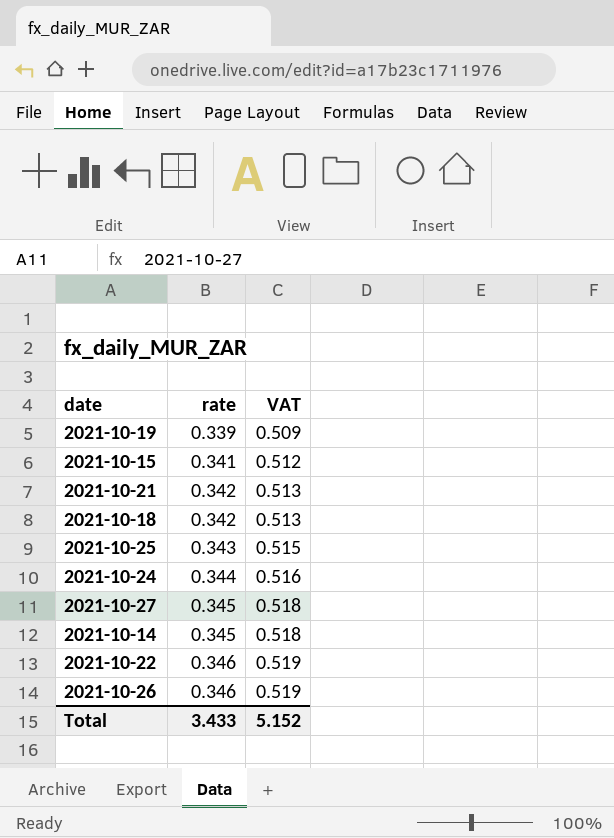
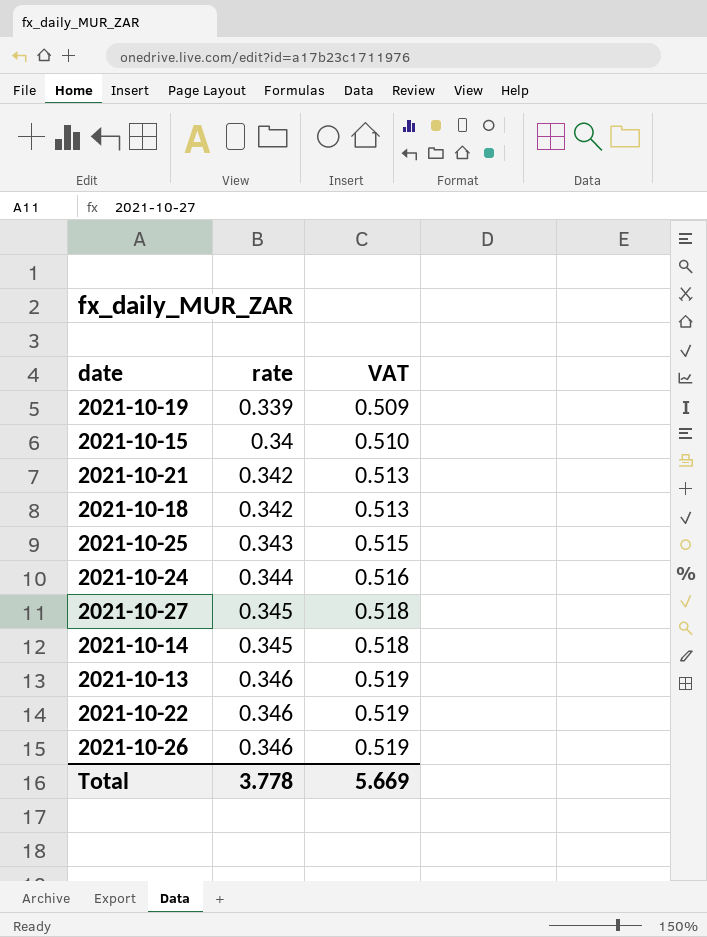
2021-10-15 | rate: 0.341 -> 0.34
2021-10-15 | VAT: 0.512 -> 0.510
row 2021-10-13: none -> 0.346 | 0.519
Total | rate: 3.433 -> 3.778
Total | VAT: 5.152 -> 5.669

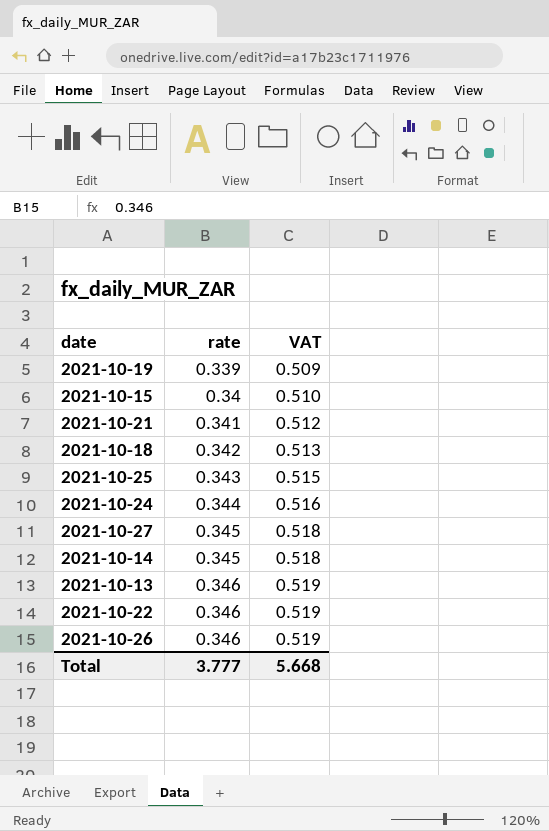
2021-10-21 | rate: 0.342 -> 0.341
2021-10-21 | VAT: 0.513 -> 0.512
Total | rate: 3.778 -> 3.777
Total | VAT: 5.669 -> 5.668

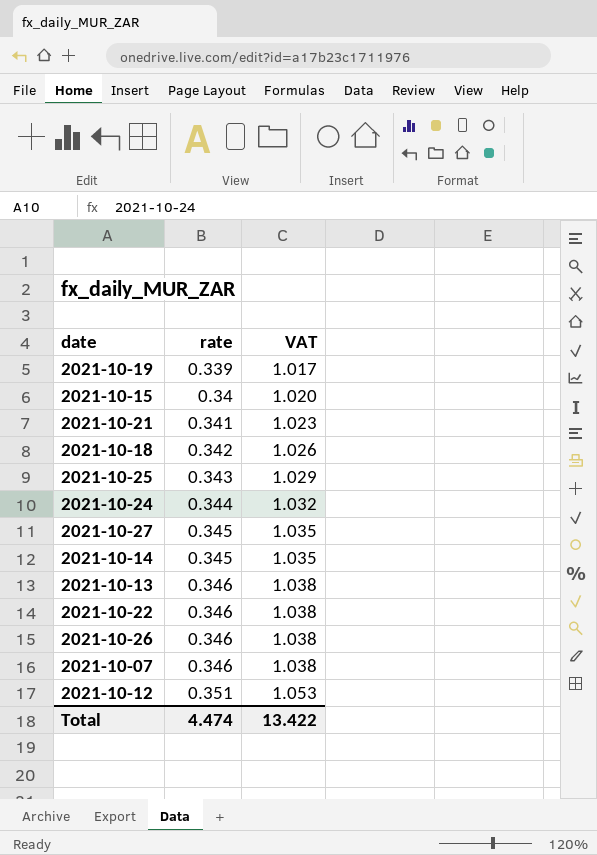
column VAT | formula: [rate] * 1.5 -> [rate] * 3
row 2021-10-07: none -> 0.346 | 1.038
row 2021-10-12: none -> 0.351 | 1.053
Total | rate: 3.777 -> 4.474
Total | VAT: 5.668 -> 13.422

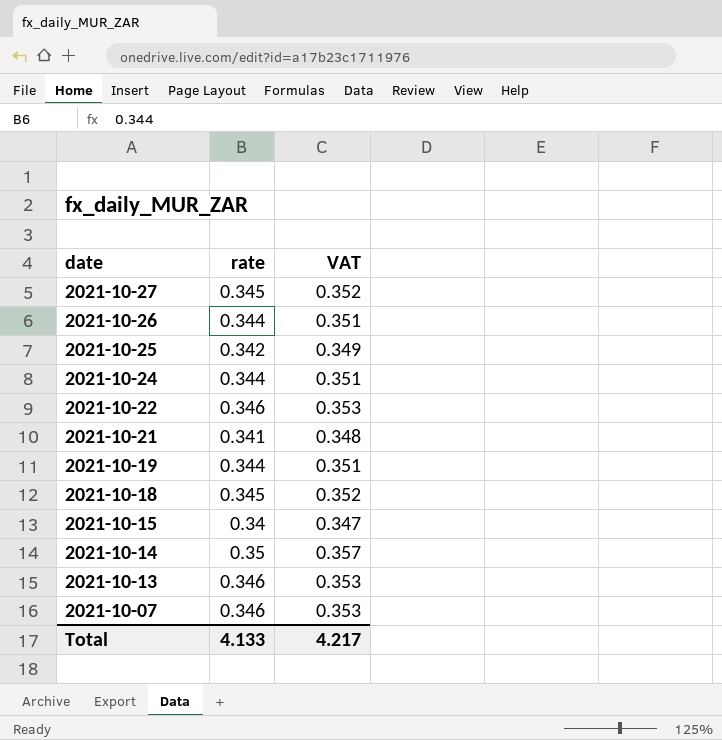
row order: rate ascending -> date descending
column VAT | formula: [rate] * 3 -> [rate] * 1.02
row 2021-10-12: 0.351 | 1.053 -> none
2021-10-26 | rate: 0.346 -> 0.344
2021-10-25 | rate: 0.343 -> 0.342
2021-10-19 | rate: 0.339 -> 0.344
2021-10-18 | rate: 0.342 -> 0.345
2021-10-14 | rate: 0.345 -> 0.35
Total | rate: 4.474 -> 4.133
Total | VAT: 13.422 -> 4.217

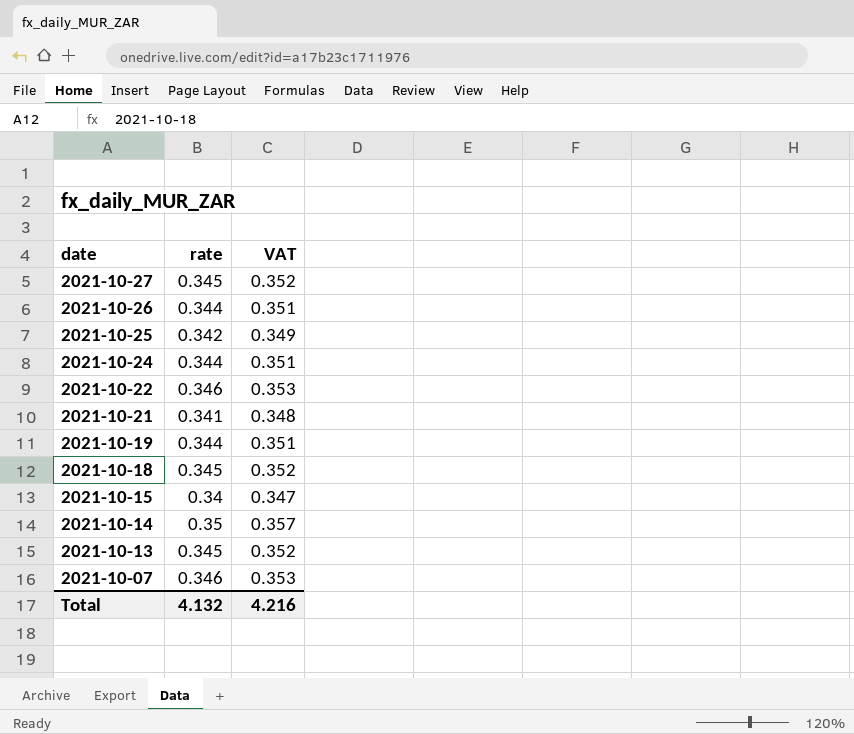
2021-10-13 | rate: 0.346 -> 0.345
2021-10-13 | VAT: 0.353 -> 0.352
Total | rate: 4.133 -> 4.132
Total | VAT: 4.217 -> 4.216

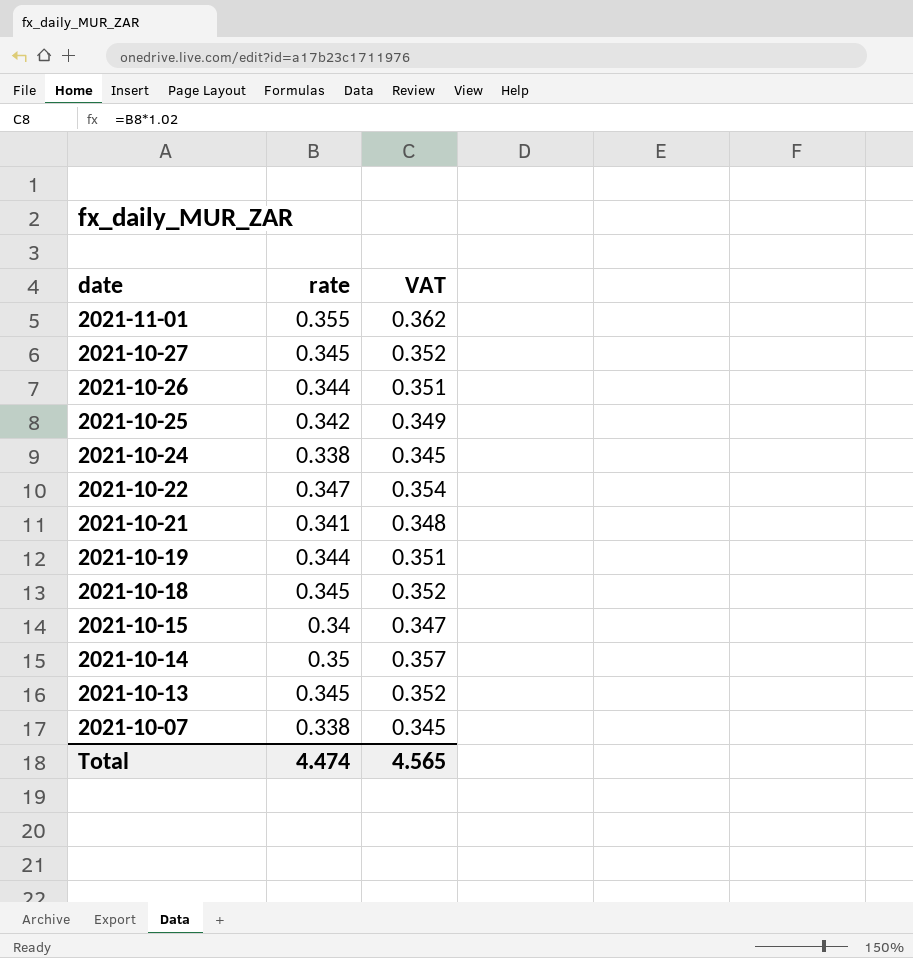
row 2021-11-01: none -> 0.355 | 0.362
2021-10-24 | rate: 0.344 -> 0.338
2021-10-24 | VAT: 0.351 -> 0.345
2021-10-22 | rate: 0.346 -> 0.347
2021-10-22 | VAT: 0.353 -> 0.354
2021-10-07 | rate: 0.346 -> 0.338
2021-10-07 | VAT: 0.353 -> 0.345
Total | rate: 4.132 -> 4.474
Total | VAT: 4.216 -> 4.565

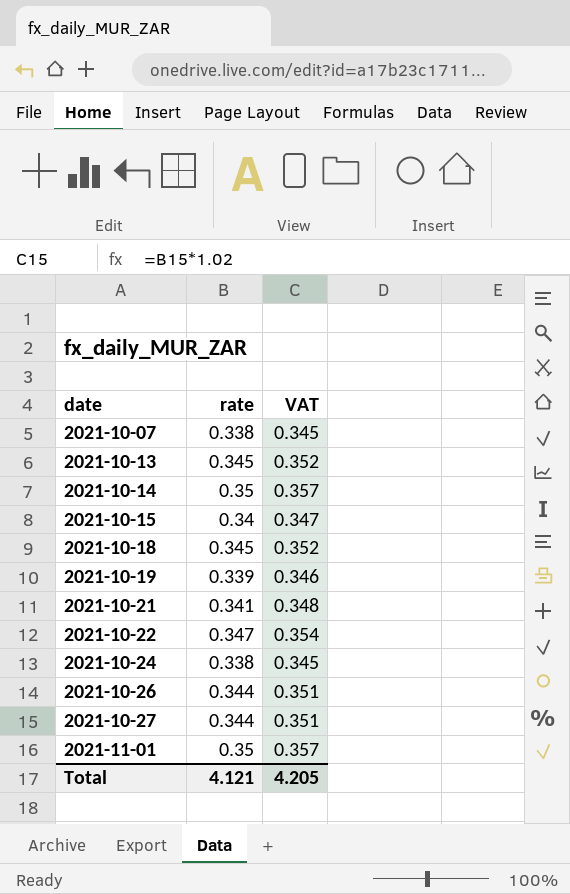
row order: date descending -> date ascending
row 2021-10-25: 0.342 | 0.349 -> none
2021-10-19 | rate: 0.344 -> 0.339
2021-10-19 | VAT: 0.351 -> 0.346
2021-10-27 | rate: 0.345 -> 0.344
2021-10-27 | VAT: 0.352 -> 0.351
2021-11-01 | rate: 0.355 -> 0.35
2021-11-01 | VAT: 0.362 -> 0.357
Total | rate: 4.474 -> 4.121
Total | VAT: 4.565 -> 4.205

